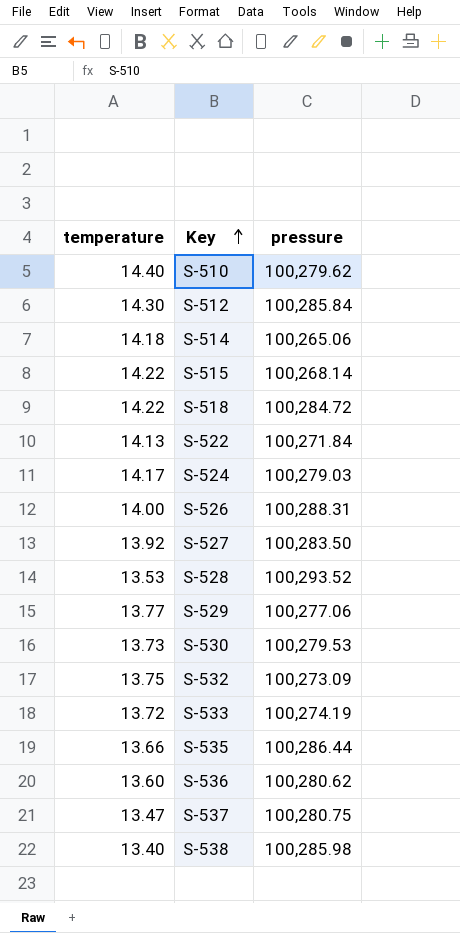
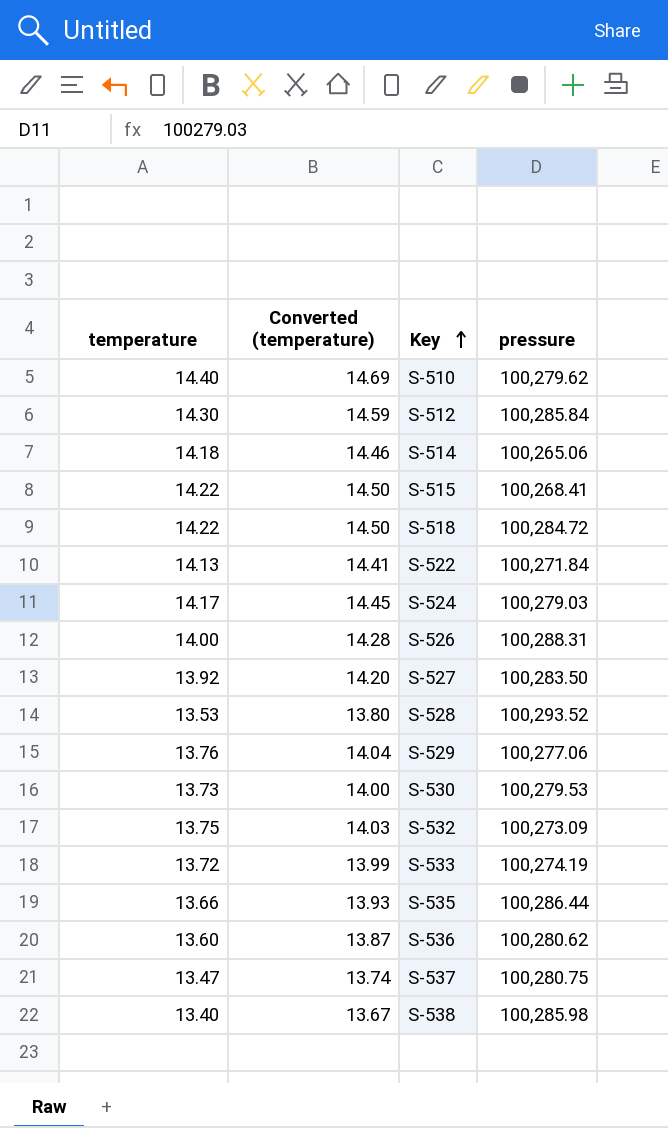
column Converted (temperature) | formula: none -> [temperature] * 1.02
S-515 | pressure: 100,268.14 -> 100,268.41
S-529 | temperature: 13.77 -> 13.76

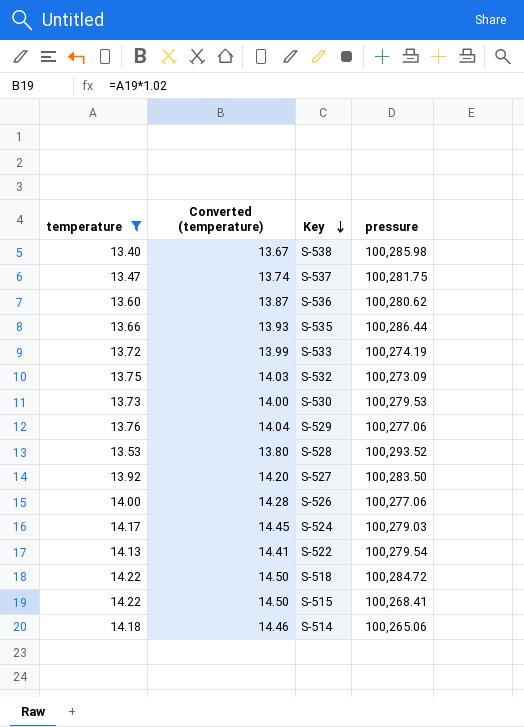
filter: none -> temperature <= 14.22
row order: Key ascending -> Key descending
S-537 | pressure: 100,280.75 -> 100,281.75
S-526 | pressure: 100,288.31 -> 100,277.06
S-522 | pressure: 100,271.84 -> 100,279.54

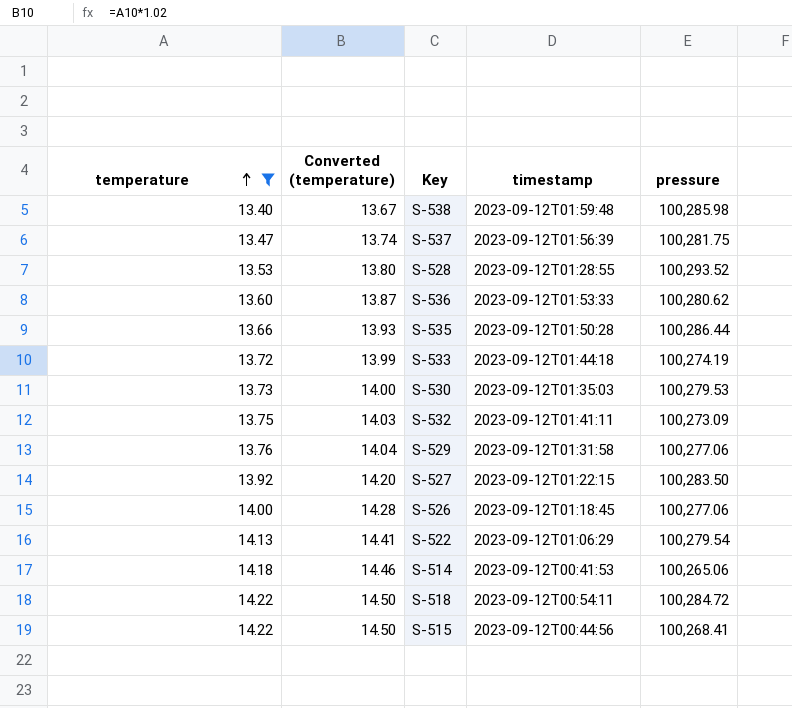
row order: Key descending -> temperature ascending
column timestamp | position: none -> 4
row S-524: 14.17 | 14.45 | 100,279.03 -> none

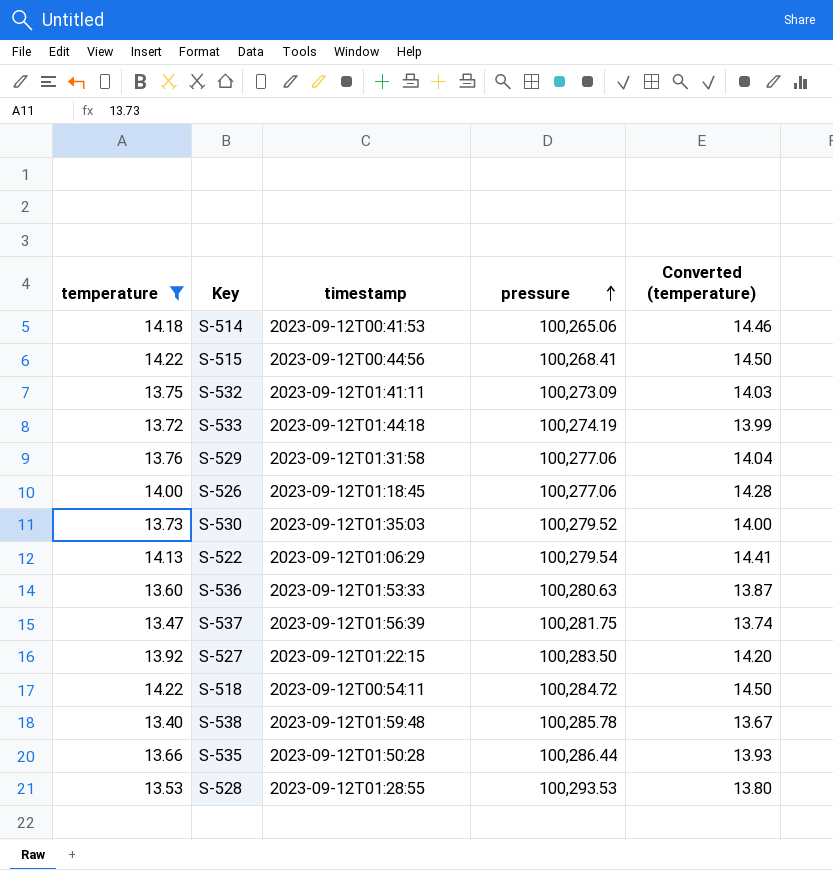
row order: temperature ascending -> pressure ascending
column Converted (temperature) | position: 2 -> 5
S-530 | pressure: 100,279.53 -> 100,279.52
S-536 | pressure: 100,280.62 -> 100,280.63
S-538 | pressure: 100,285.98 -> 100,285.78
S-528 | pressure: 100,293.52 -> 100,293.53

